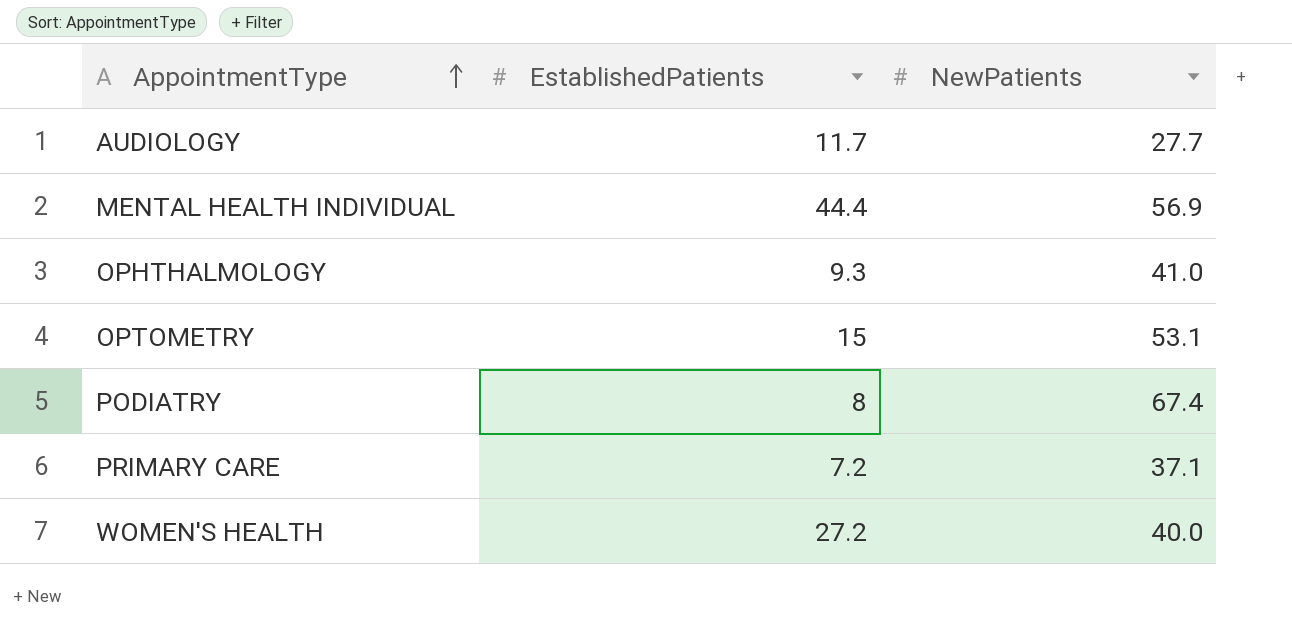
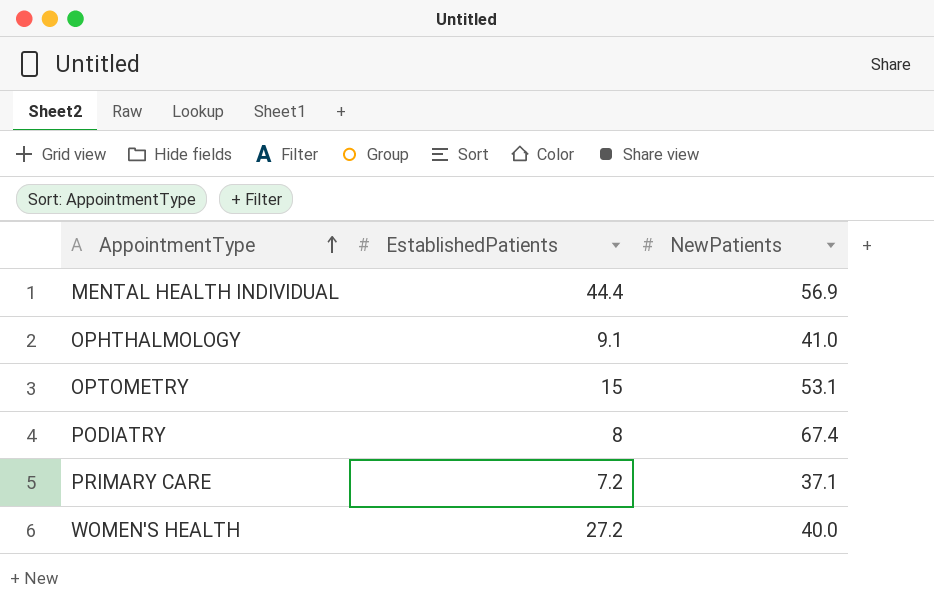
row AUDIOLOGY: 11.7 | 27.7 -> none
OPHTHALMOLOGY | EstablishedPatients: 9.3 -> 9.1

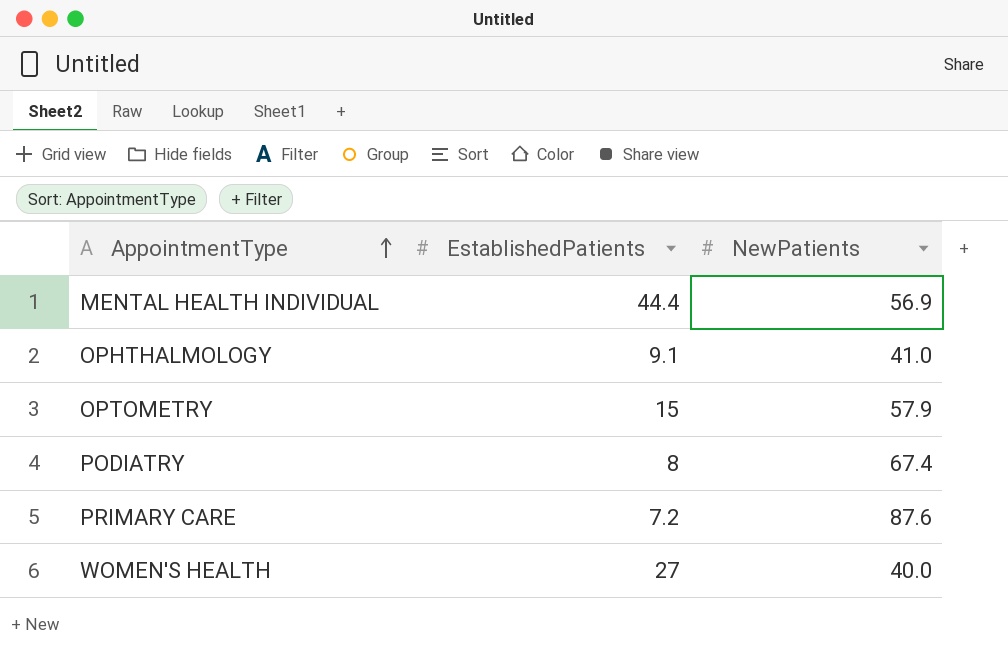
OPTOMETRY | NewPatients: 53.1 -> 57.9
PRIMARY CARE | NewPatients: 37.1 -> 87.6
WOMEN'S HEALTH | EstablishedPatients: 27.2 -> 27

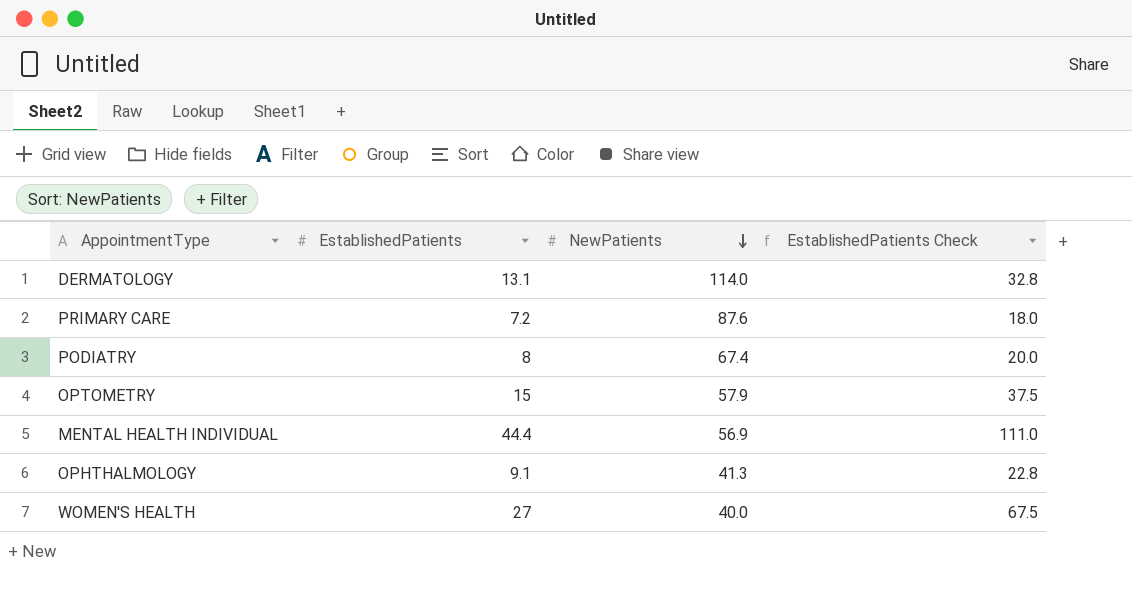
row order: AppointmentType ascending -> NewPatients descending
column EstablishedPatients Check | formula: none -> [EstablishedPatients] * 2.5
row DERMATOLOGY: none -> 13.1 | 114.0 | 32.8
OPHTHALMOLOGY | NewPatients: 41.0 -> 41.3

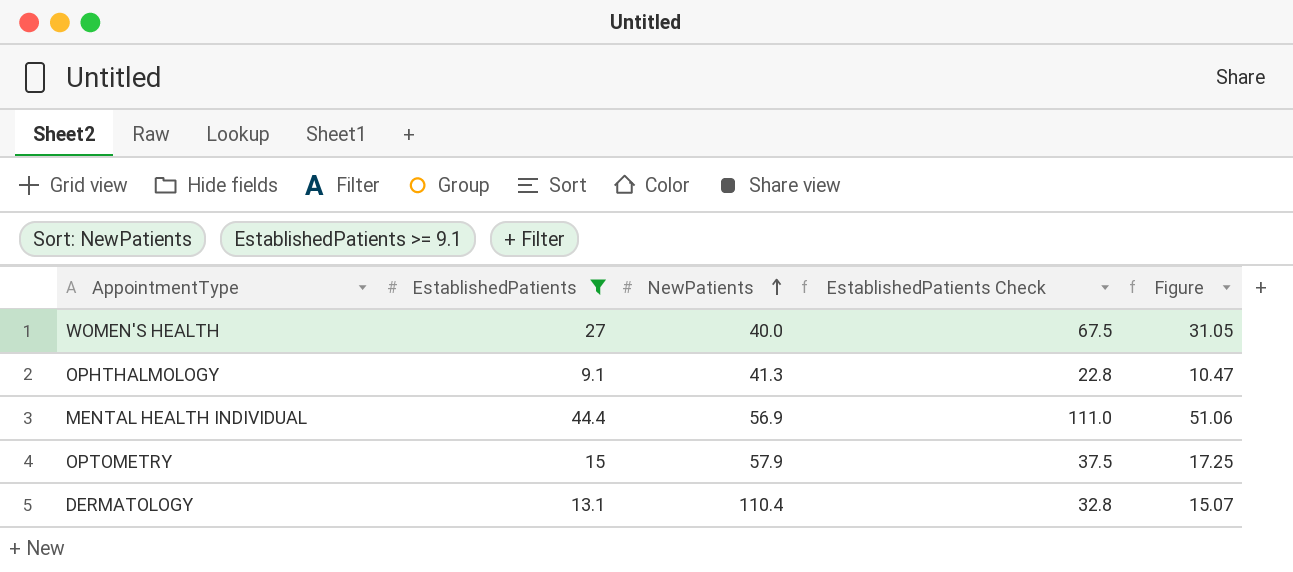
filter: none -> EstablishedPatients >= 9.1
row order: NewPatients descending -> NewPatients ascending
column Figure | formula: none -> [EstablishedPatients] * 1.15
DERMATOLOGY | NewPatients: 114.0 -> 110.4

